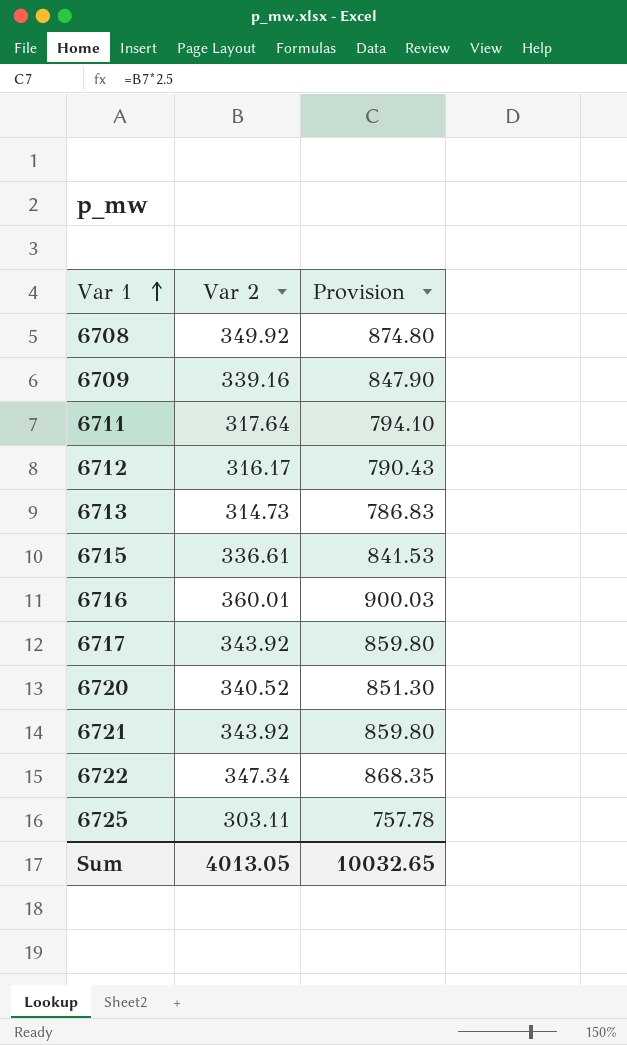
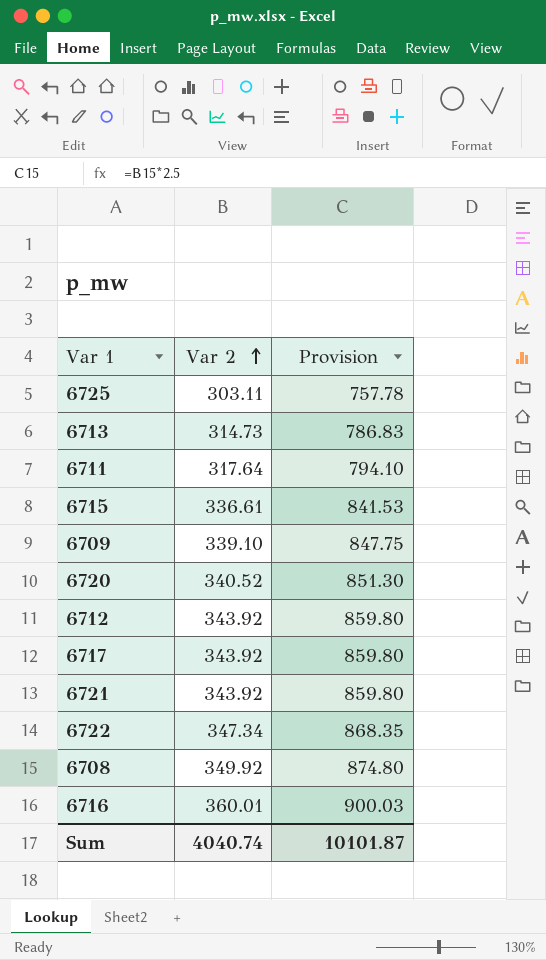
row order: Var 1 ascending -> Var 2 ascending
6709 | Var 2: 339.16 -> 339.10
6709 | Provision: 847.90 -> 847.75
6712 | Var 2: 316.17 -> 343.92
6712 | Provision: 790.43 -> 859.80
Sum | Var 2: 4013.05 -> 4040.74
Sum | Provision: 10032.65 -> 10101.87

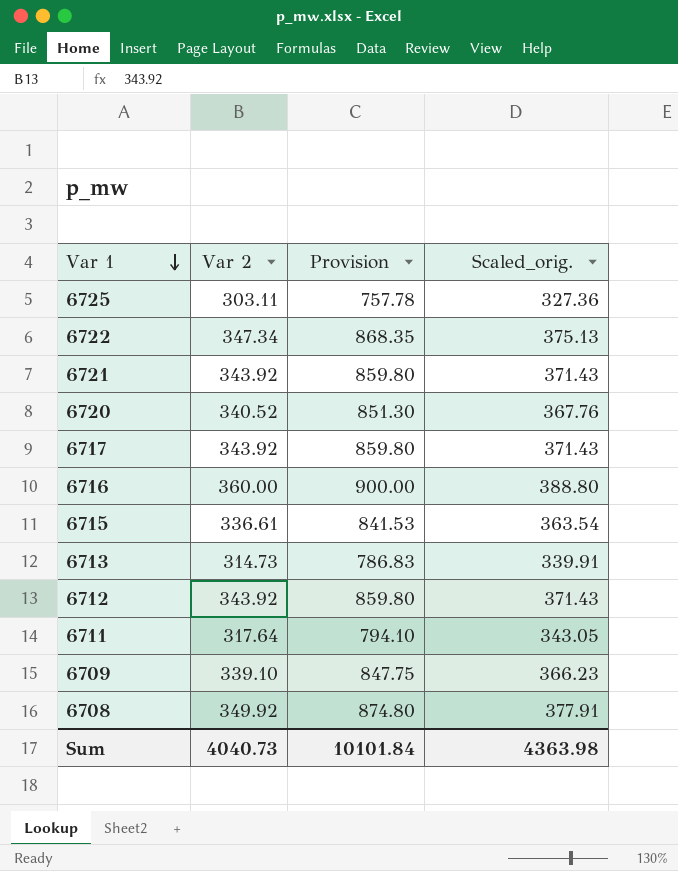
row order: Var 2 ascending -> Var 1 descending
column Scaled_orig. | formula: none -> [Var 2] * 1.08
6716 | Var 2: 360.01 -> 360.00
6716 | Provision: 900.03 -> 900.00
Sum | Var 2: 4040.74 -> 4040.73
Sum | Provision: 10101.87 -> 10101.84

